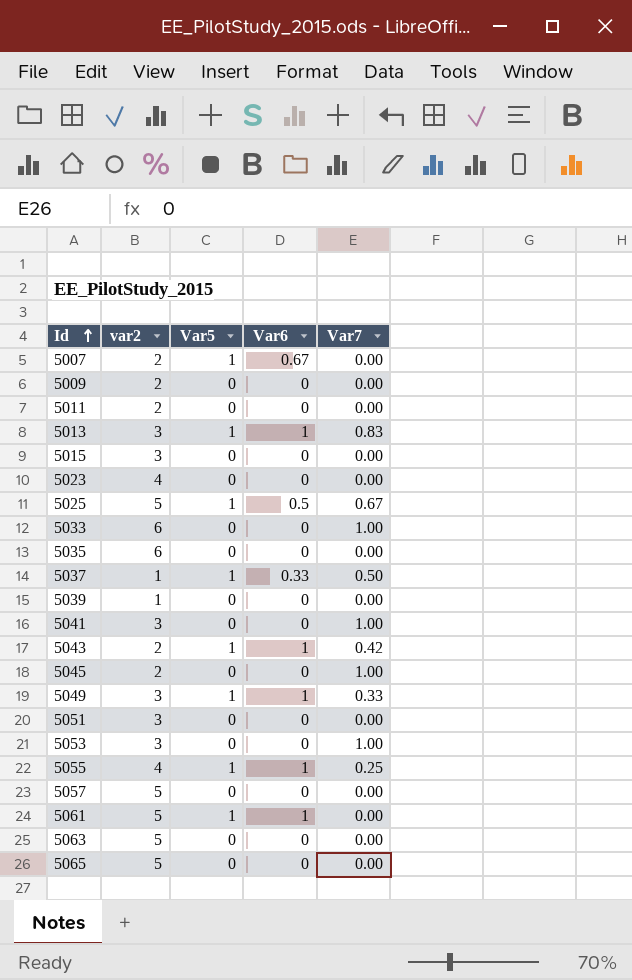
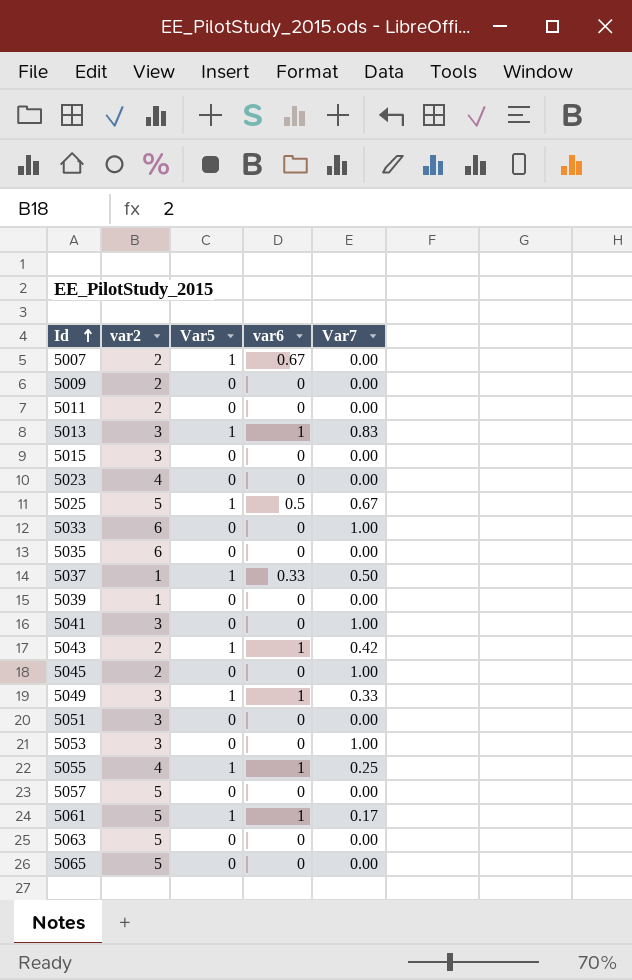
column name: Var6 -> var6
5061 | Var7: 0.00 -> 0.17

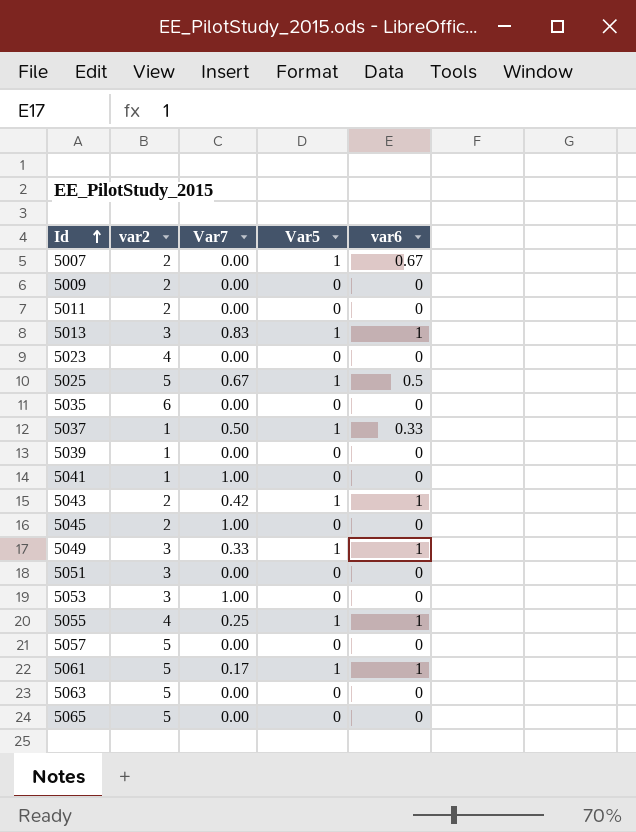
column Var7 | position: 5 -> 3
row 5015: 3 | 0 | 0 | 0.00 -> none
row 5033: 6 | 0 | 0 | 1.00 -> none
5041 | var2: 3 -> 1

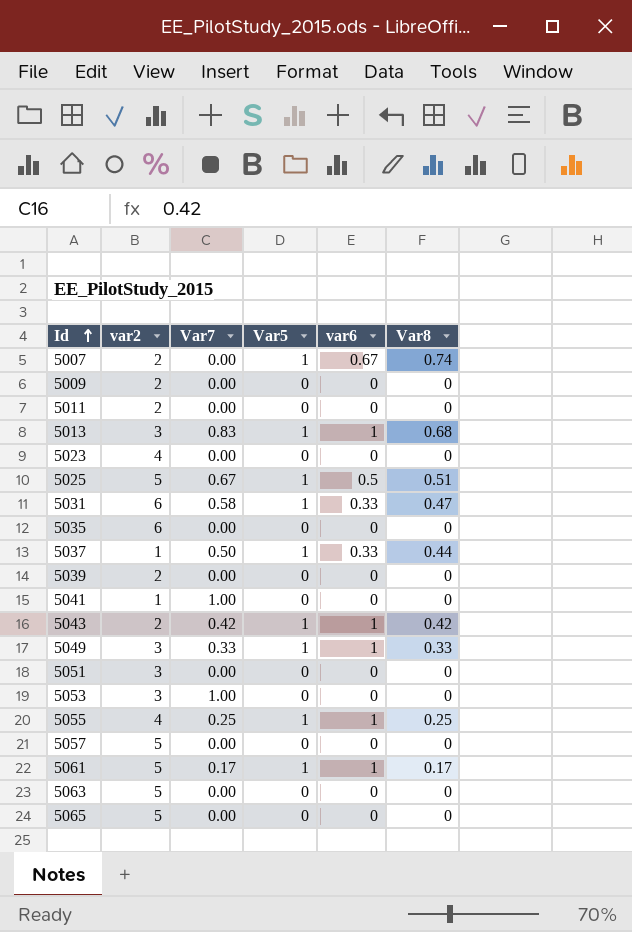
column Var8 | position: none -> 6
row 5045: 2 | 1.00 | 0 | 0 -> none
row 5031: none -> 6 | 0.58 | 1 | 0.33 | 0.47
5039 | var2: 1 -> 2

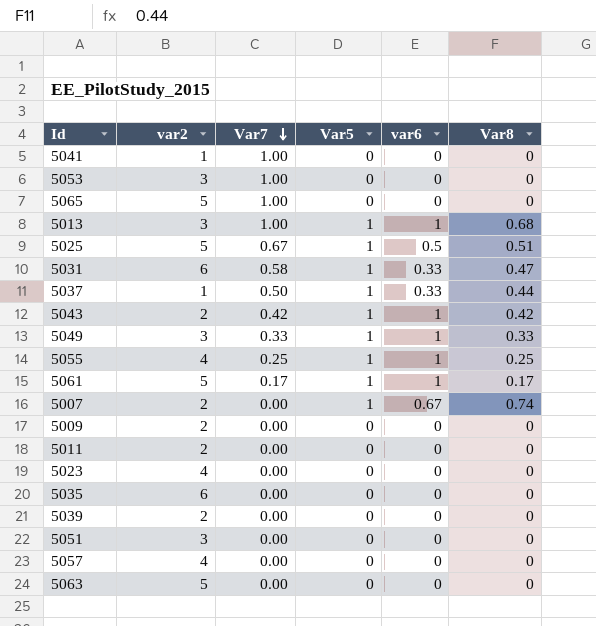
row order: Id ascending -> Var7 descending
5065 | Var7: 0.00 -> 1.00
5013 | Var7: 0.83 -> 1.00
5057 | var2: 5 -> 4

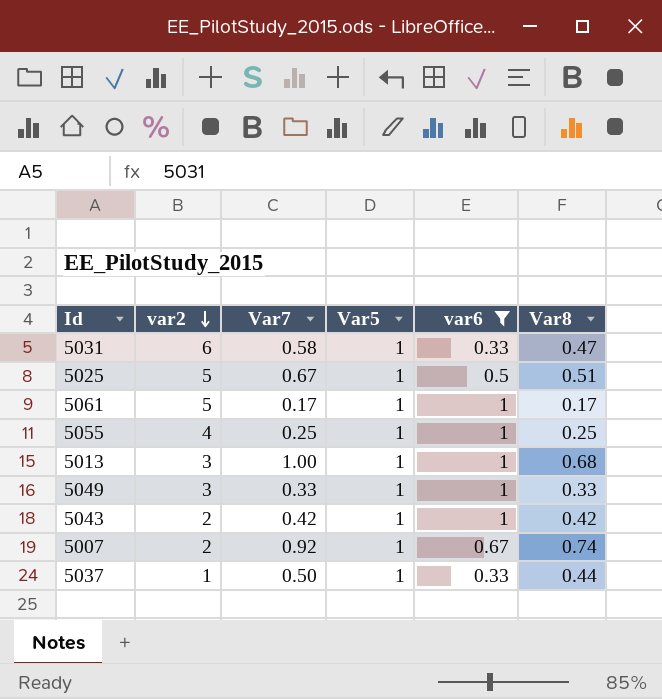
filter: none -> var6 != 0
row order: Var7 descending -> var2 descending
5007 | Var7: 0.00 -> 0.92

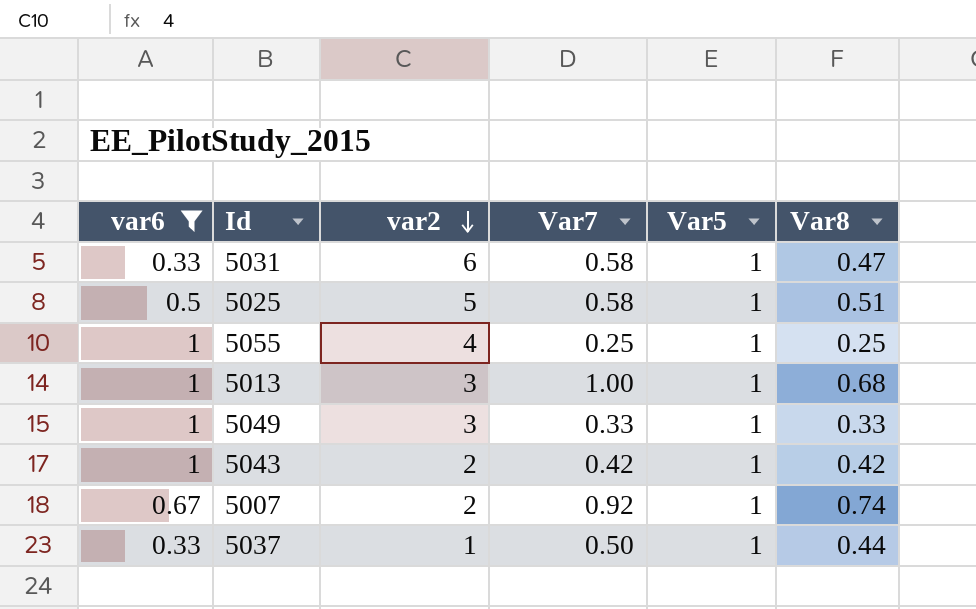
column var6 | position: 5 -> 1
row 5061: 5 | 0.17 | 1 | 1 | 0.17 -> none
5025 | Var7: 0.67 -> 0.58

